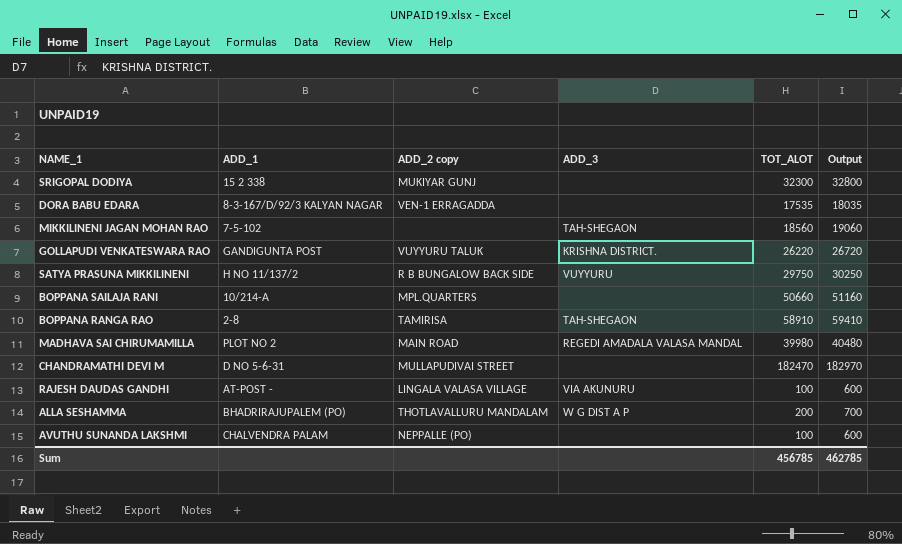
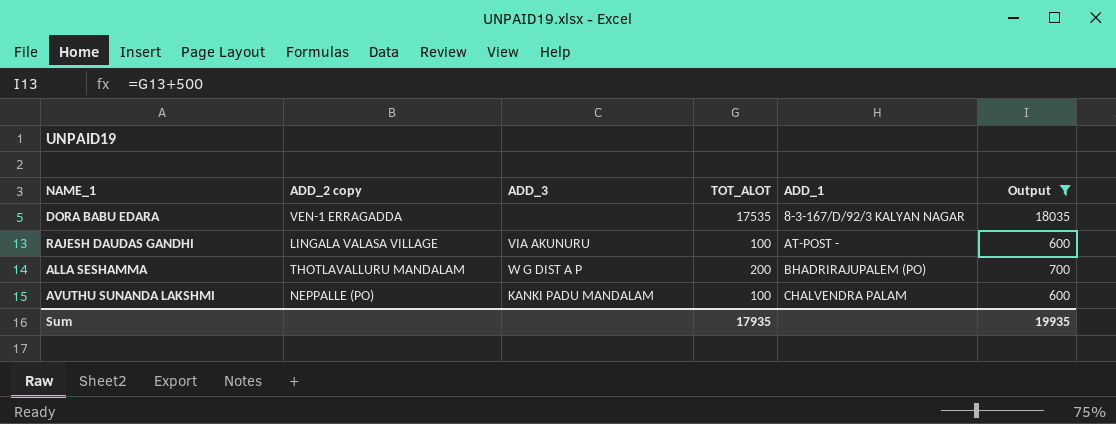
filter: none -> Output <= 18035
column ADD_1 | position: 2 -> 5
AVUTHU SUNANDA LAKSHMI | ADD_3: none -> KANKI PADU MANDALAM
Sum | TOT_ALOT: 456785 -> 17935
Sum | Output: 462785 -> 19935

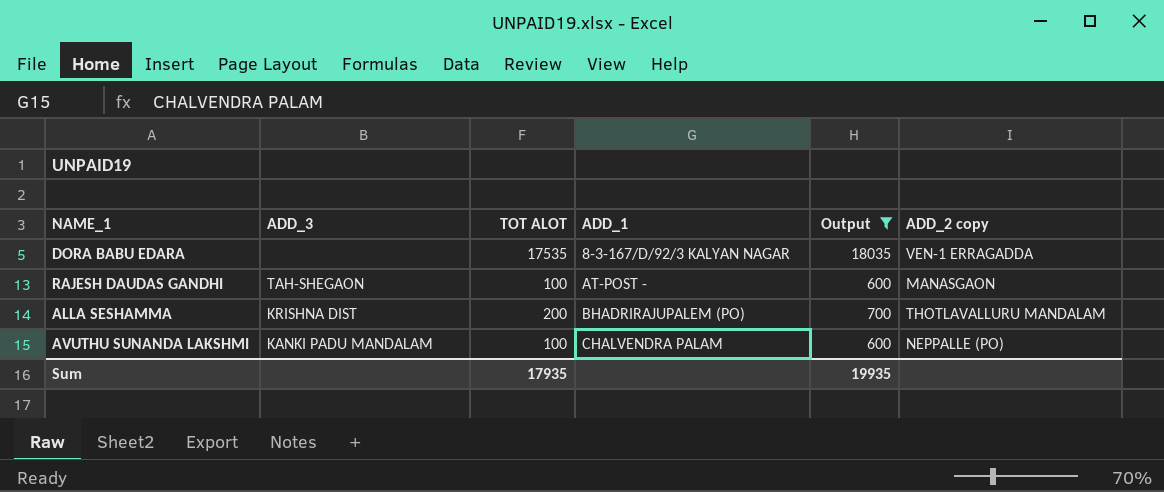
column name: TOT_ALOT -> TOT ALOT
column ADD_2 copy | position: 2 -> 6
RAJESH DAUDAS GANDHI | ADD_3: VIA AKUNURU -> TAH-SHEGAON
RAJESH DAUDAS GANDHI | ADD_2 copy: LINGALA VALASA VILLAGE -> MANASGAON
ALLA SESHAMMA | ADD_3: W G DIST A P -> KRISHNA DIST

